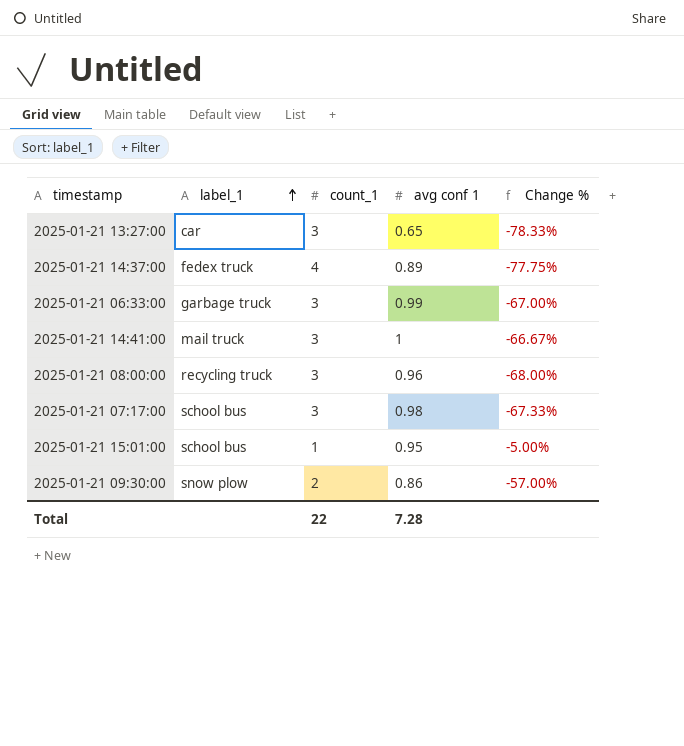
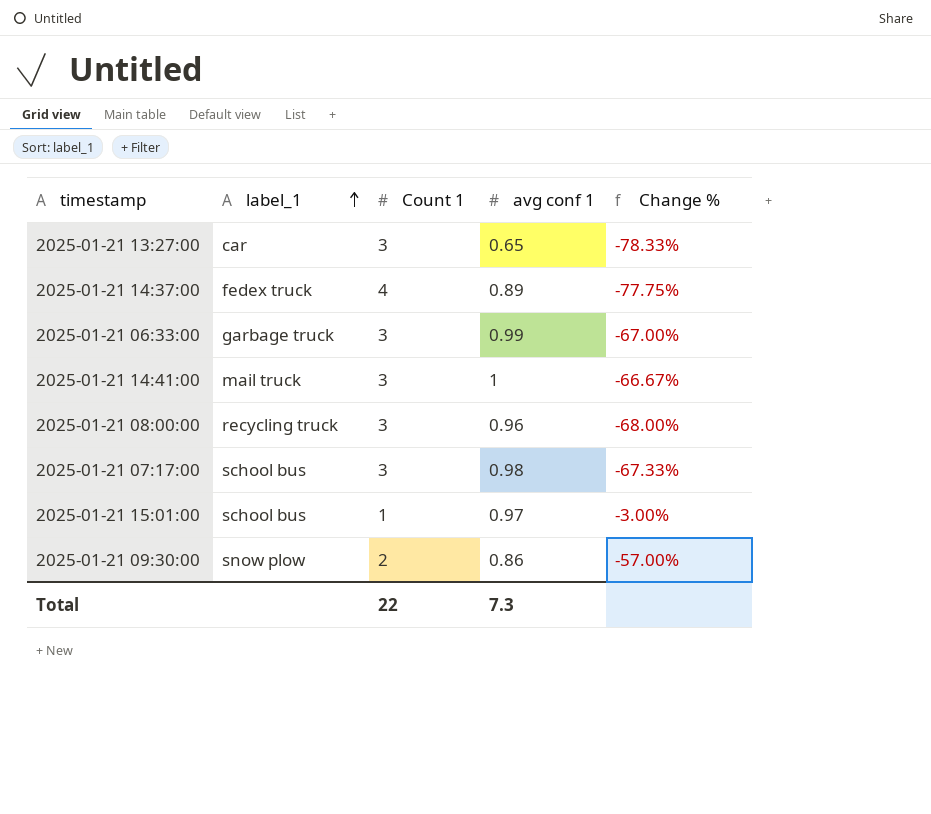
column name: count_1 -> Count 1
2025-01-21 15:01:00 | avg conf 1: 0.95 -> 0.97
2025-01-21 15:01:00 | Change %: -5.00% -> -3.00%
Total | avg conf 1: 7.28 -> 7.3

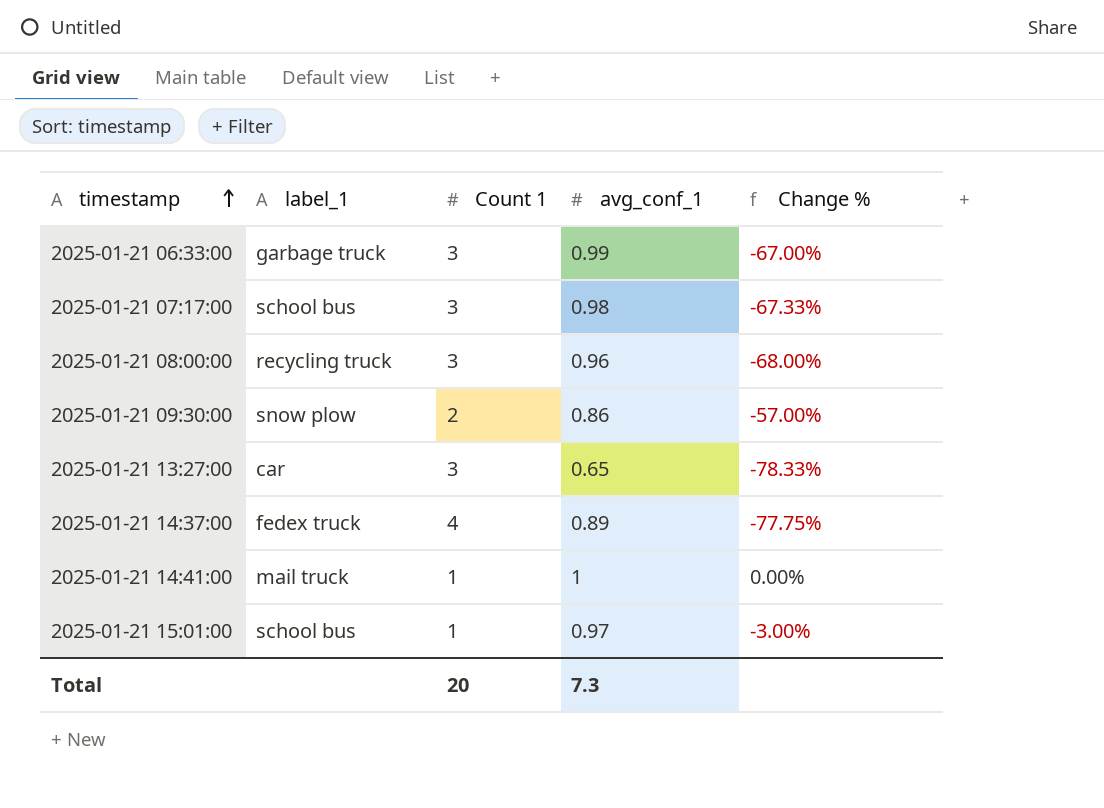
row order: label_1 ascending -> timestamp ascending
column name: avg conf 1 -> avg_conf_1
2025-01-21 14:41:00 | Count 1: 3 -> 1
2025-01-21 14:41:00 | Change %: -66.67% -> 0.00%
Total | Count 1: 22 -> 20

